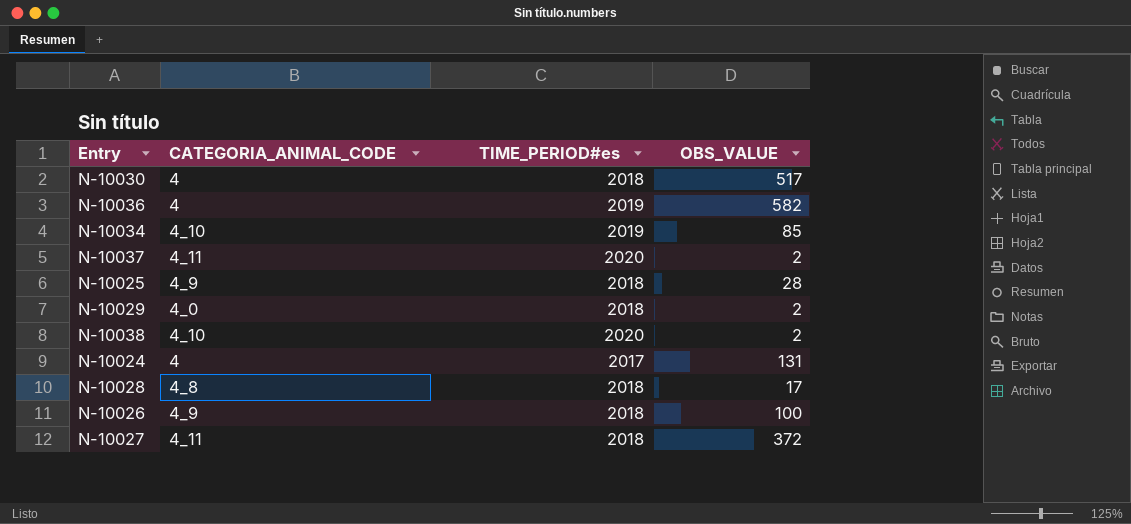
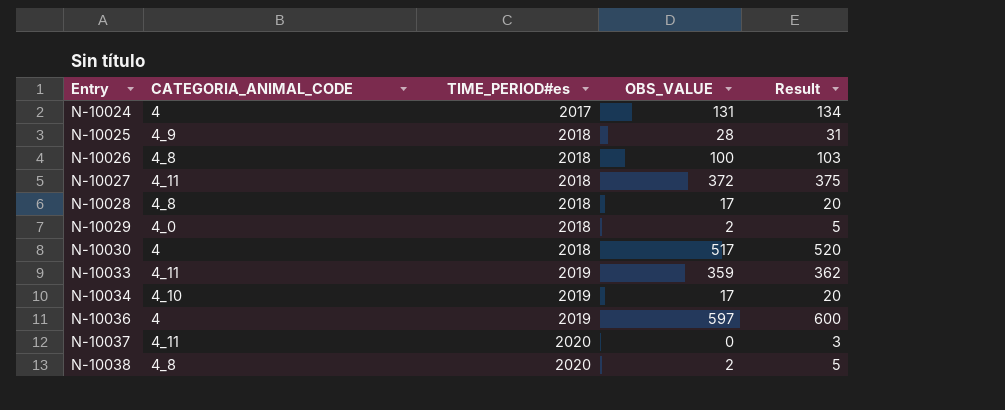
row order: none -> Entry ascending
column Result | formula: none -> [OBS_VALUE] + 3
N-10026 | CATEGORIA_ANIMAL_CODE: 4_9 -> 4_8
row N-10033: none -> 4_11 | 2019 | 359 | 362
N-10034 | OBS_VALUE: 85 -> 17
N-10036 | OBS_VALUE: 582 -> 597
N-10037 | OBS_VALUE: 2 -> 0
N-10038 | CATEGORIA_ANIMAL_CODE: 4_10 -> 4_8

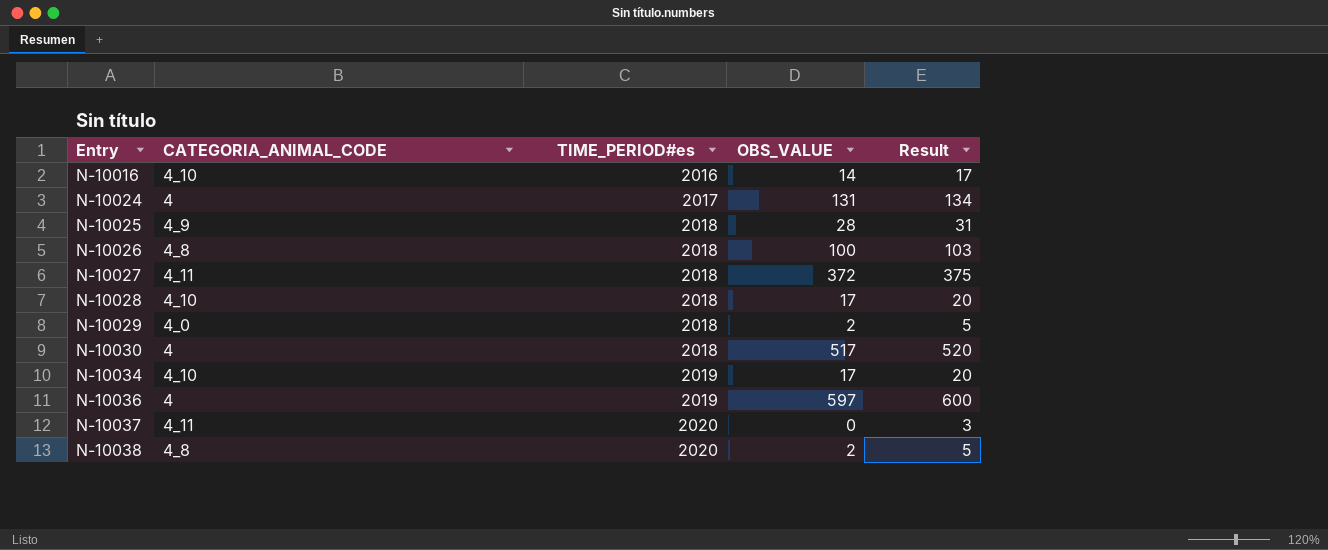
row N-10033: 4_11 | 2019 | 359 | 362 -> none
row N-10016: none -> 4_10 | 2016 | 14 | 17
N-10028 | CATEGORIA_ANIMAL_CODE: 4_8 -> 4_10

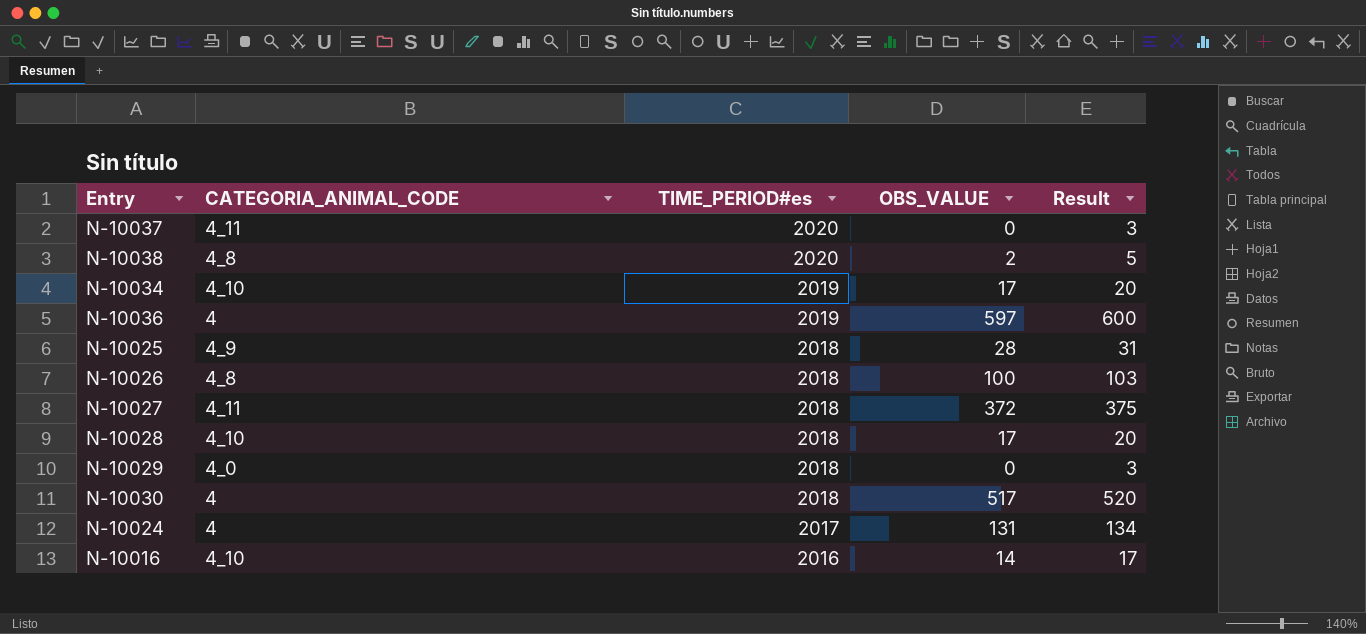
row order: Entry ascending -> TIME_PERIOD#es descending
N-10029 | OBS_VALUE: 2 -> 0
N-10029 | Result: 5 -> 3

